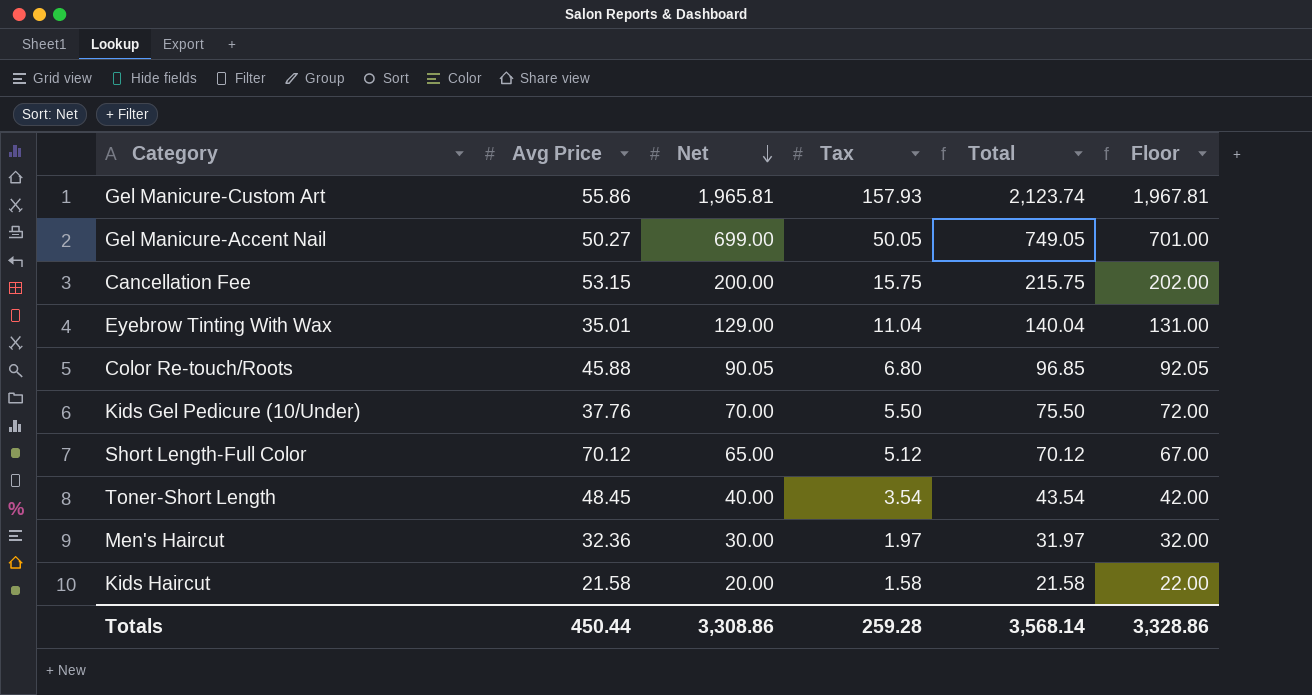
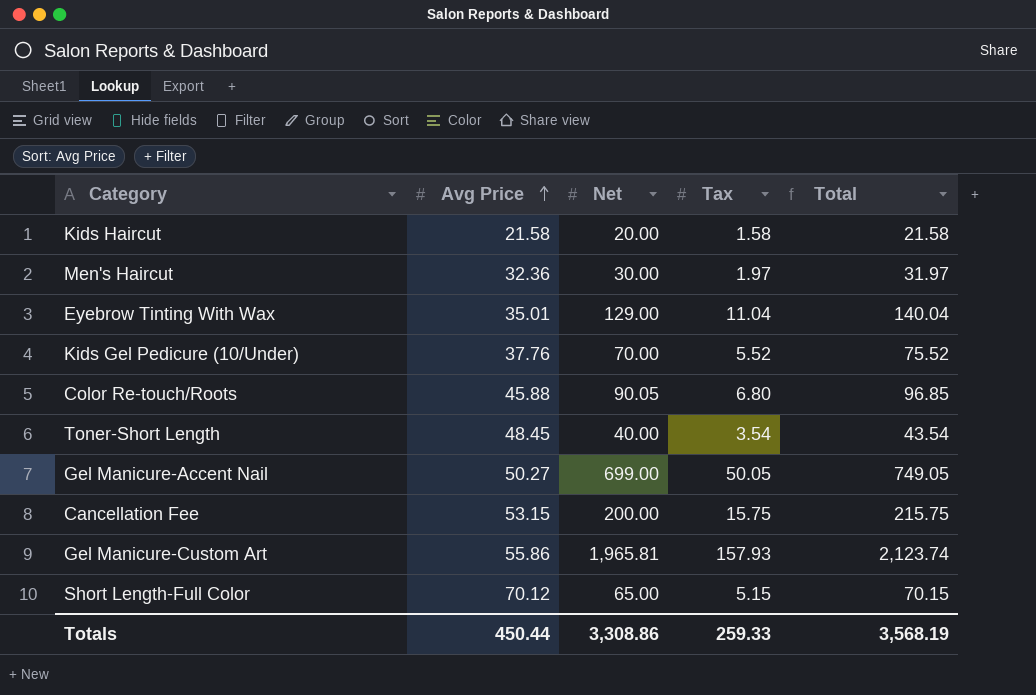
row order: Net descending -> Avg Price ascending
column Floor | formula: [Net] + 2 -> none
Kids Gel Pedicure (10/Under) | Tax: 5.50 -> 5.52
Kids Gel Pedicure (10/Under) | Total: 75.50 -> 75.52
Short Length-Full Color | Tax: 5.12 -> 5.15
Short Length-Full Color | Total: 70.12 -> 70.15
Totals | Tax: 259.28 -> 259.33
Totals | Total: 3,568.14 -> 3,568.19

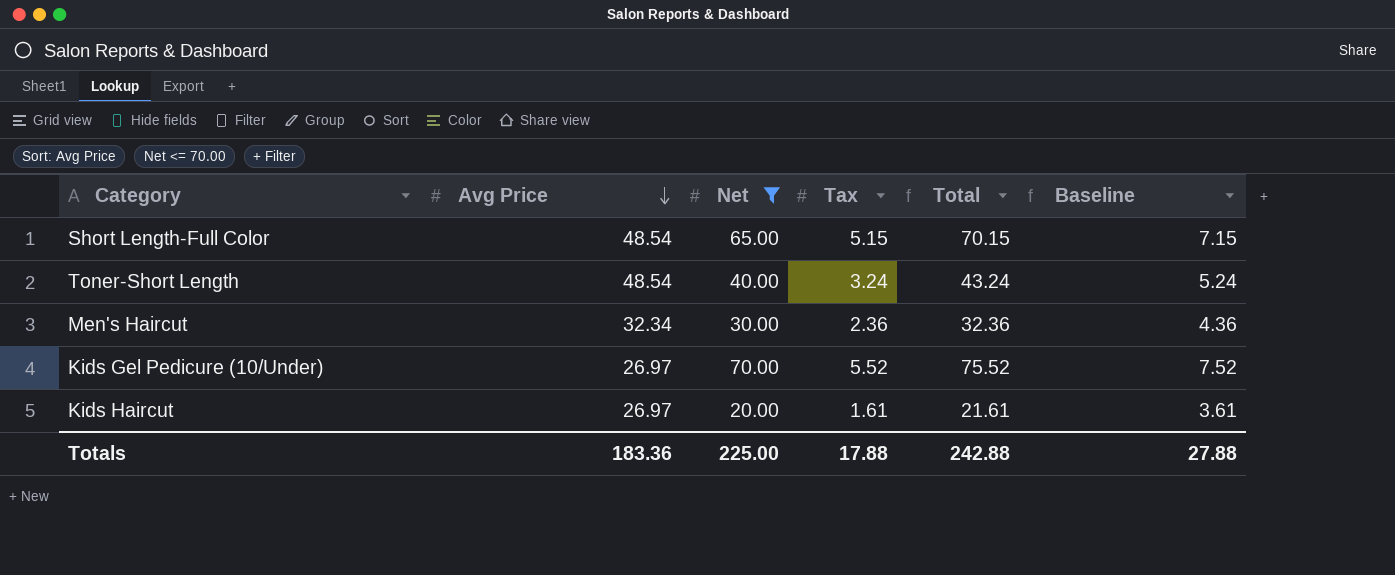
filter: none -> Net <= 70.00
row order: Avg Price ascending -> Avg Price descending
column Baseline | formula: none -> [Tax] + 2
Short Length-Full Color | Avg Price: 70.12 -> 48.54
Toner-Short Length | Avg Price: 48.45 -> 48.54
Toner-Short Length | Tax: 3.54 -> 3.24
Toner-Short Length | Total: 43.54 -> 43.24
Men's Haircut | Avg Price: 32.36 -> 32.34
Men's Haircut | Tax: 1.97 -> 2.36
Men's Haircut | Total: 31.97 -> 32.36
Kids Gel Pedicure (10/Under) | Avg Price: 37.76 -> 26.97
Kids Haircut | Avg Price: 21.58 -> 26.97
Kids Haircut | Tax: 1.58 -> 1.61
Kids Haircut | Total: 21.58 -> 21.61
Totals | Avg Price: 450.44 -> 183.36
Totals | Net: 3,308.86 -> 225.00
Totals | Tax: 259.33 -> 17.88
Totals | Total: 3,568.19 -> 242.88

